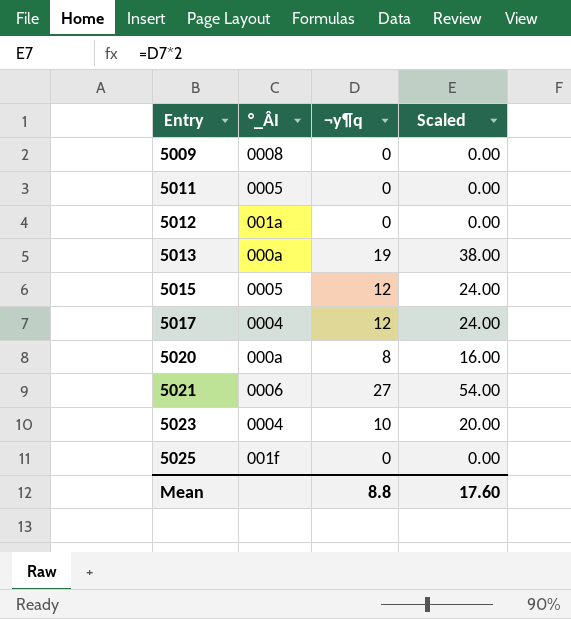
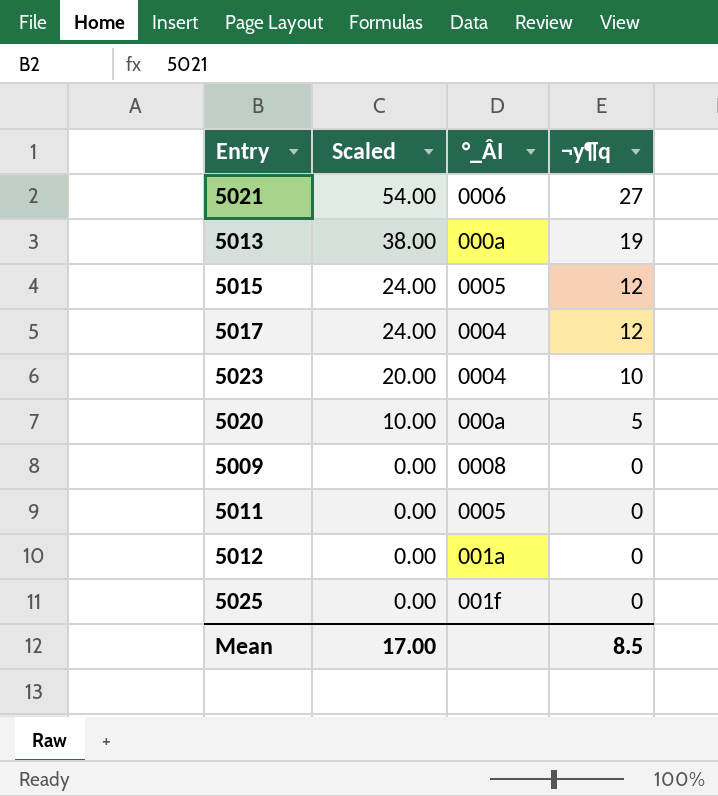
row order: Entry ascending -> Scaled descending
column Scaled | position: 4 -> 2
5020 | Scaled: 16.00 -> 10.00
5020 | ¬y¶q: 8 -> 5
Mean | Scaled: 17.60 -> 17.00
Mean | ¬y¶q: 8.8 -> 8.5

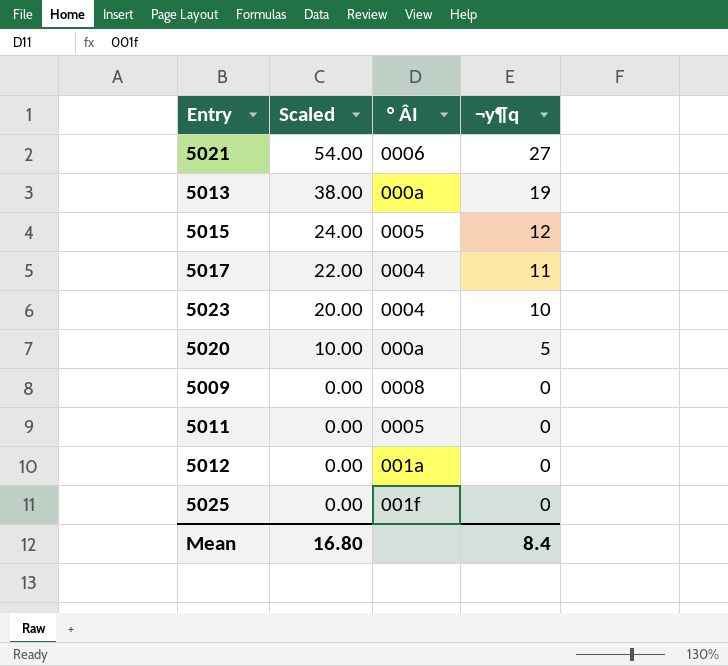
column name: °_ÂI -> ° ÂI
5017 | Scaled: 24.00 -> 22.00
5017 | ¬y¶q: 12 -> 11
Mean | Scaled: 17.00 -> 16.80
Mean | ¬y¶q: 8.5 -> 8.4

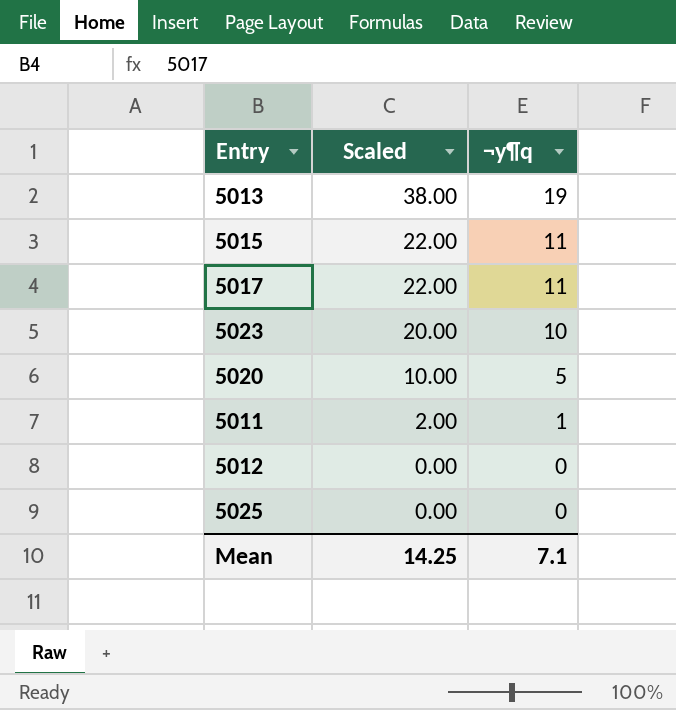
column ° ÂI | position: 3 -> none
row 5021: 54.00 | 0006 | 27 -> none
row 5009: 0.00 | 0008 | 0 -> none
5015 | Scaled: 24.00 -> 22.00
5015 | ¬y¶q: 12 -> 11
5011 | Scaled: 0.00 -> 2.00
5011 | ¬y¶q: 0 -> 1
Mean | Scaled: 16.80 -> 14.25
Mean | ¬y¶q: 8.4 -> 7.1

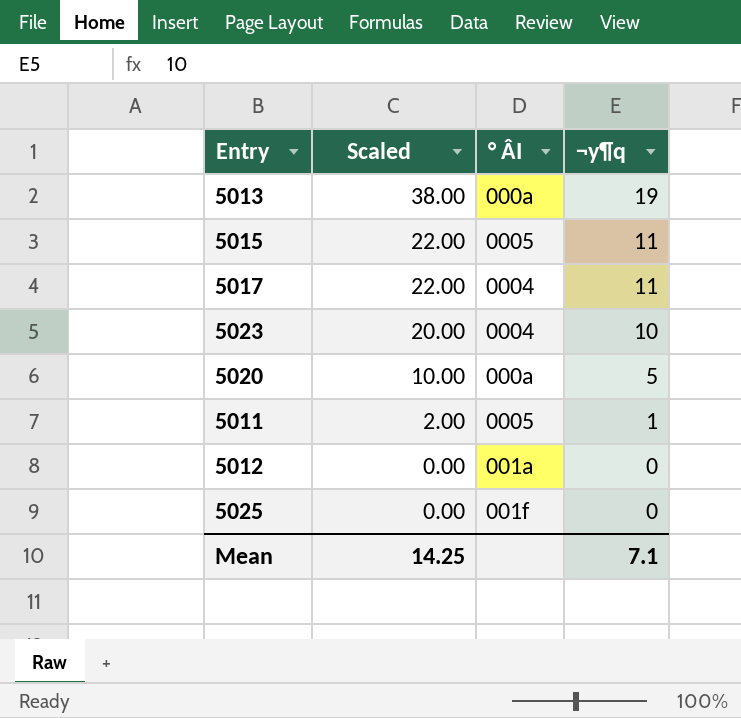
column ° ÂI | position: none -> 3

